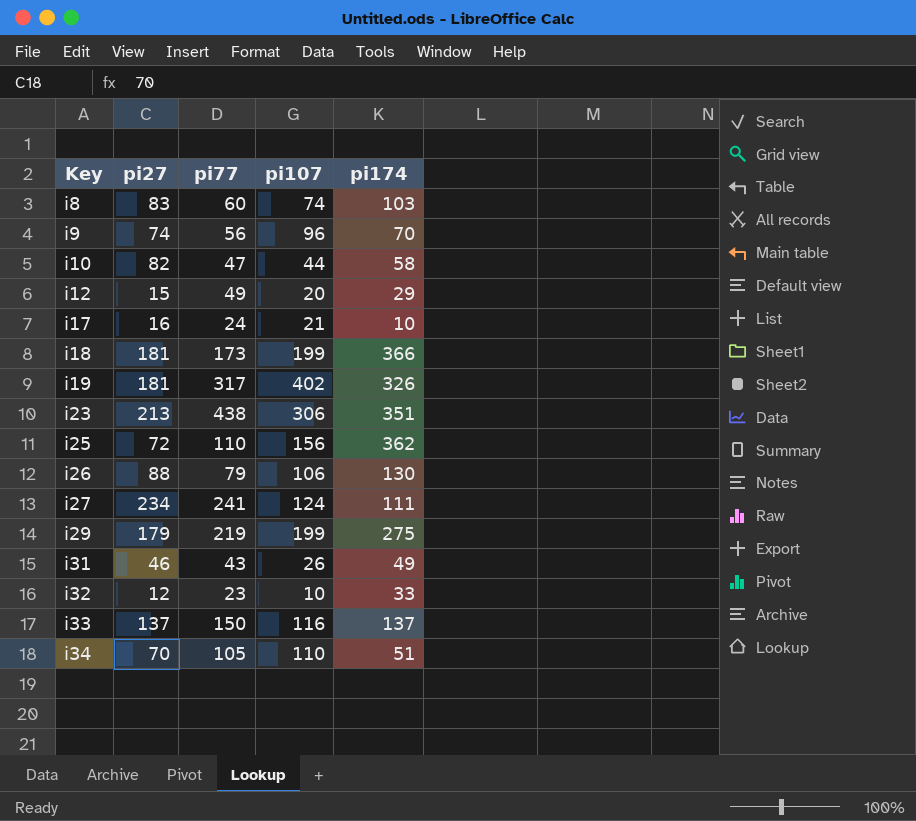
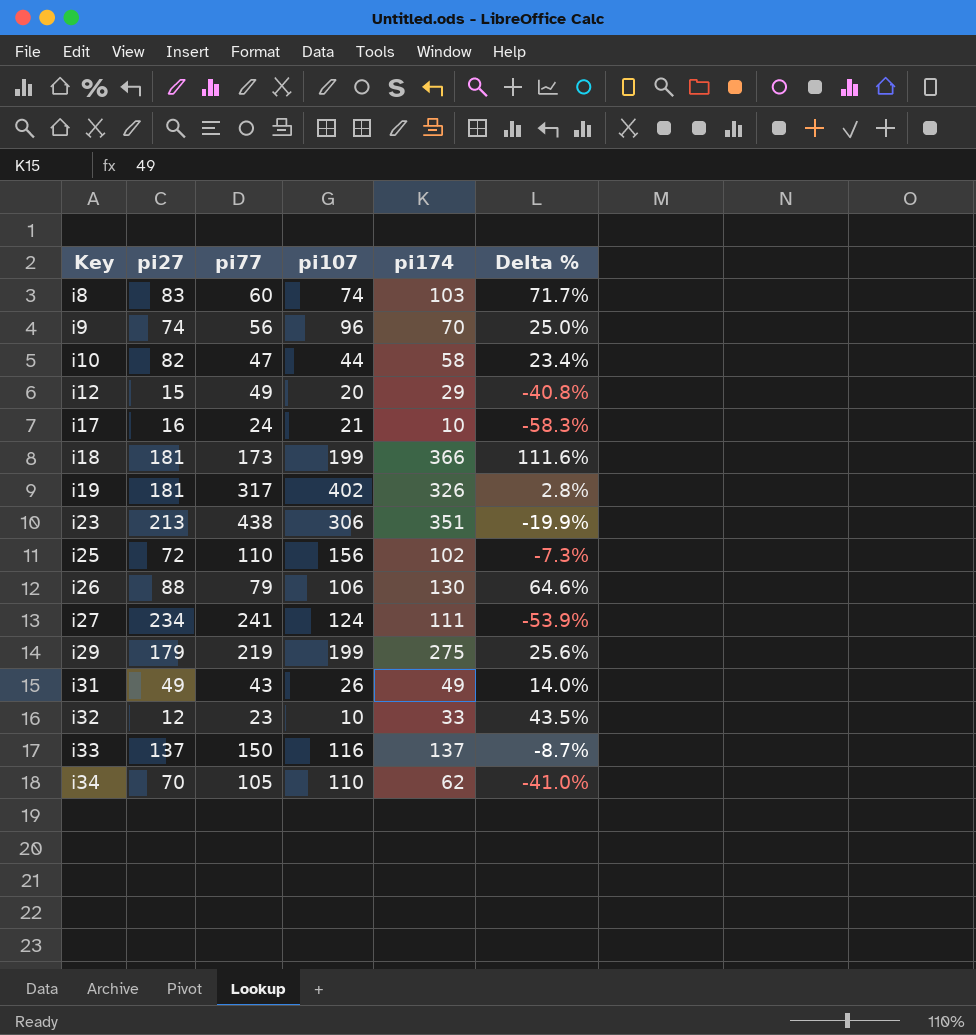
column Delta % | formula: none -> ([pi174] - [pi77]) / [pi77]
i25 | pi174: 362 -> 102
i31 | pi27: 46 -> 49
i34 | pi174: 51 -> 62

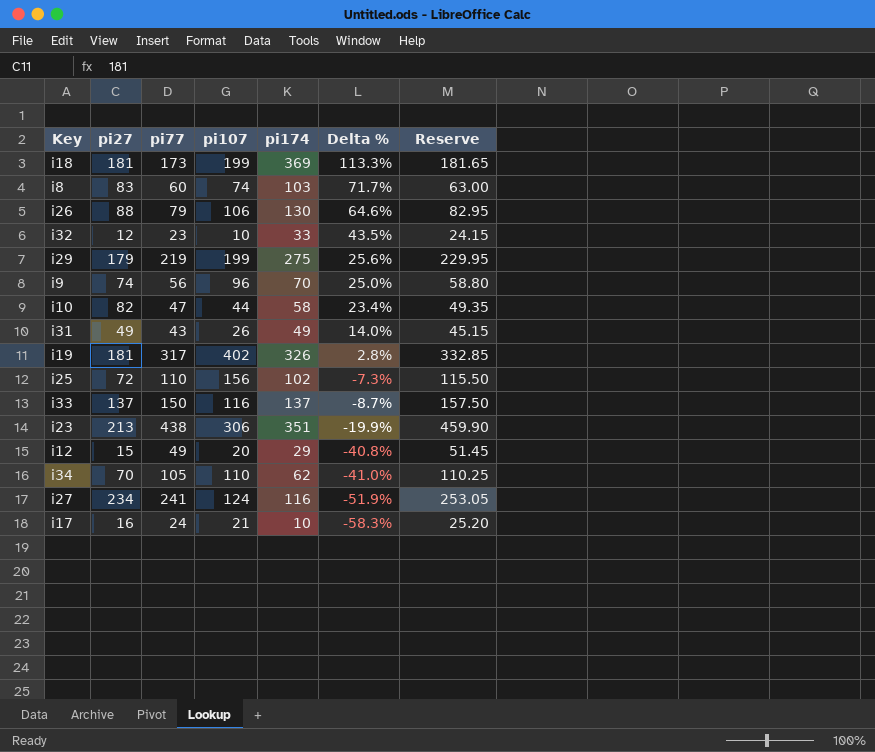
row order: Key ascending -> Delta % descending
column Reserve | formula: none -> [pi77] * 1.05
i18 | pi174: 366 -> 369
i18 | Delta %: 111.6% -> 113.3%
i27 | pi174: 111 -> 116
i27 | Delta %: -53.9% -> -51.9%

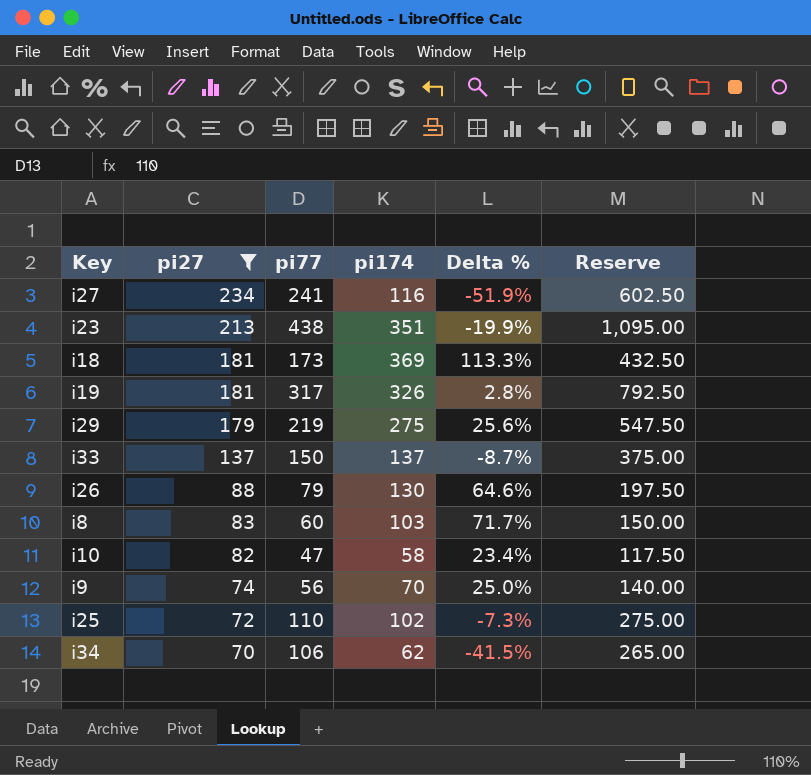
filter: none -> pi27 >= 70
row order: Delta % descending -> pi27 descending
column pi107 | position: 4 -> none
column Reserve | formula: [pi77] * 1.05 -> [pi77] * 2.5
i34 | pi77: 105 -> 106
i34 | Delta %: -41.0% -> -41.5%

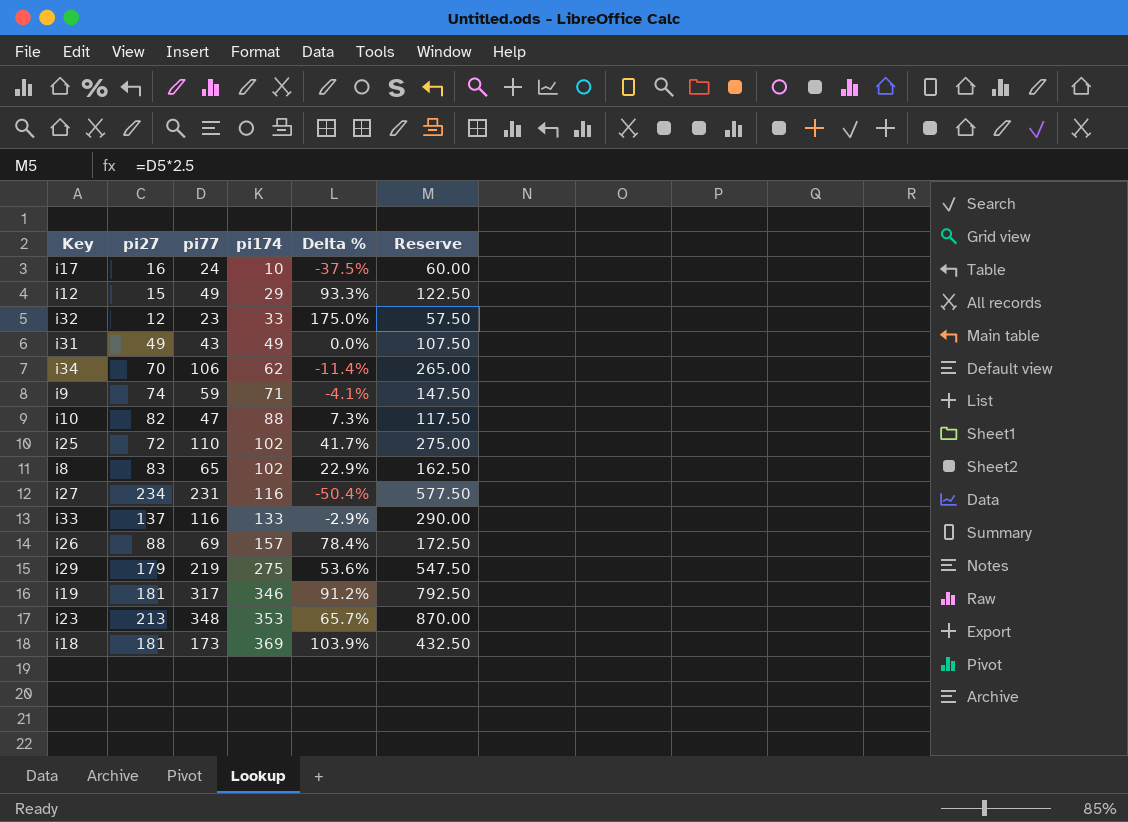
filter: pi27 >= 70 -> none
row order: pi27 descending -> pi174 ascending
column Delta % | formula: ([pi174] - [pi77]) / [pi77] -> ([pi174] - [pi27]) / [pi27]
i9 | pi77: 56 -> 59
i9 | pi174: 70 -> 71
i9 | Reserve: 140.00 -> 147.50
i10 | pi174: 58 -> 88
i8 | pi77: 60 -> 65
i8 | pi174: 103 -> 102
i8 | Reserve: 150.00 -> 162.50
i27 | pi77: 241 -> 231
i27 | Reserve: 602.50 -> 577.50
i33 | pi77: 150 -> 116
i33 | pi174: 137 -> 133
i33 | Reserve: 375.00 -> 290.00
i26 | pi77: 79 -> 69
i26 | pi174: 130 -> 157
i26 | Reserve: 197.50 -> 172.50
i19 | pi174: 326 -> 346
i23 | pi77: 438 -> 348
i23 | pi174: 351 -> 353
i23 | Reserve: 1,095.00 -> 870.00

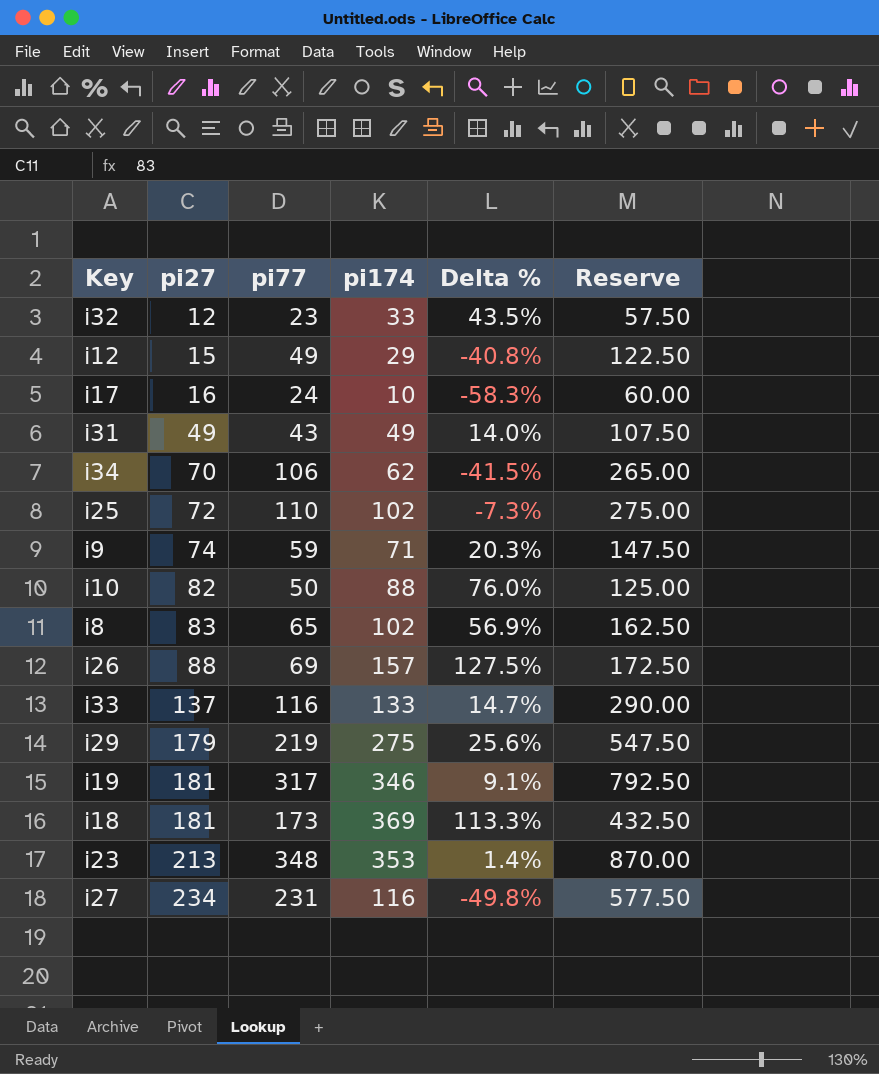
row order: pi174 ascending -> pi27 ascending
column Delta % | formula: ([pi174] - [pi27]) / [pi27] -> ([pi174] - [pi77]) / [pi77]
i10 | pi77: 47 -> 50
i10 | Reserve: 117.50 -> 125.00

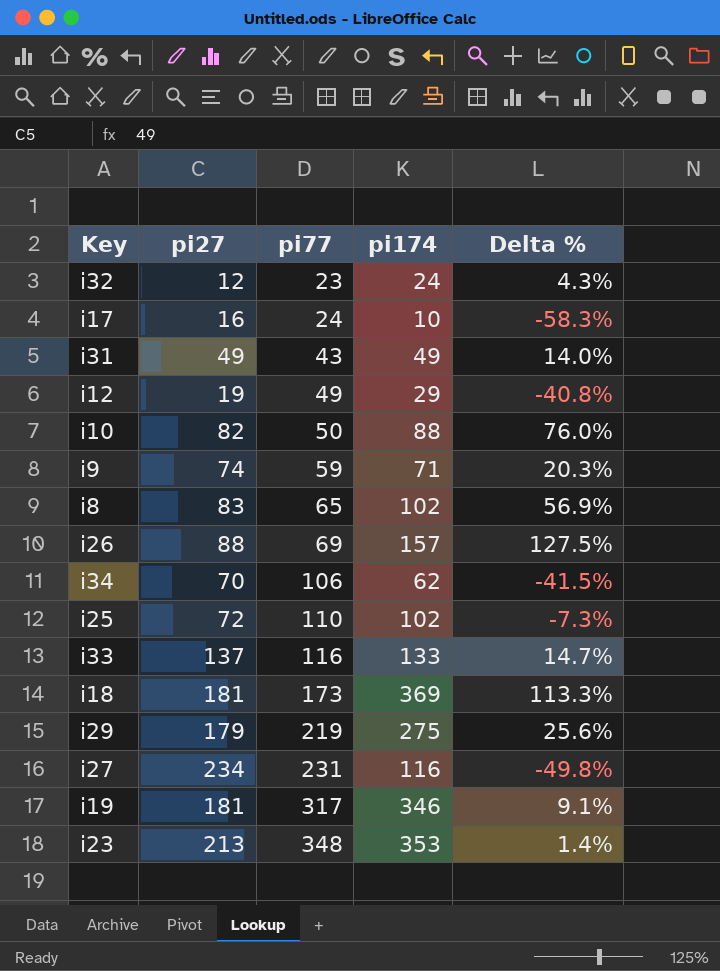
row order: pi27 ascending -> pi77 ascending
column Reserve | formula: [pi77] * 2.5 -> none
i32 | pi174: 33 -> 24
i32 | Delta %: 43.5% -> 4.3%
i12 | pi27: 15 -> 19

